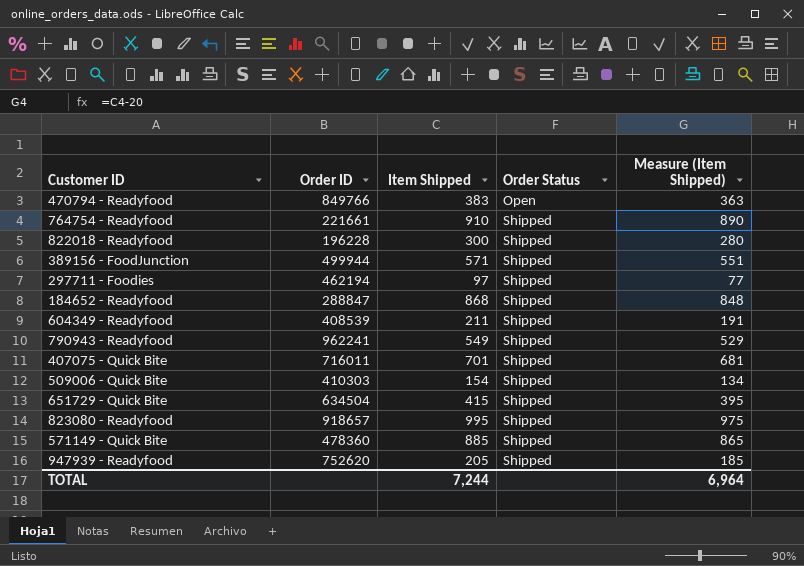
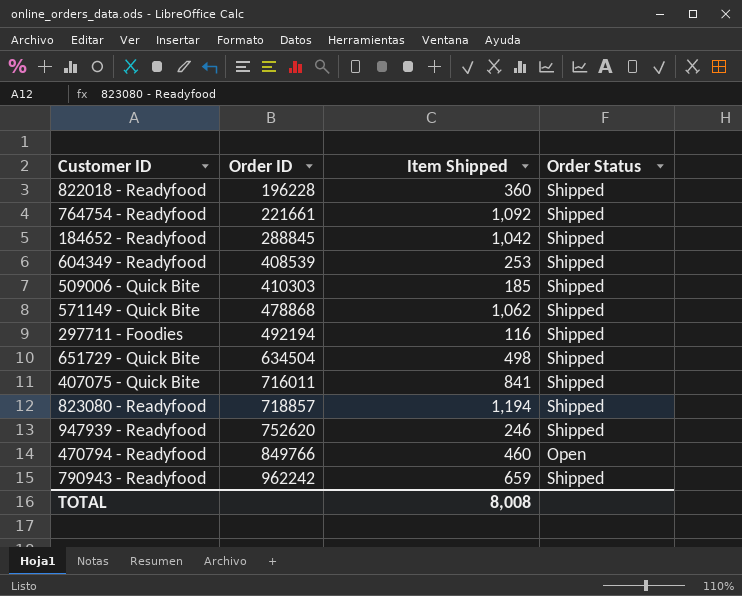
row order: Order Status ascending -> Order ID ascending
column Measure (Item Shipped) | formula: [Item Shipped] - 20 -> none
row 389156 - FoodJunction: 499944 | 571 | Shipped | 551 -> none
822018 - Readyfood | Item Shipped: 300 -> 360
764754 - Readyfood | Item Shipped: 910 -> 1,092
184652 - Readyfood | Order ID: 288847 -> 288845
184652 - Readyfood | Item Shipped: 868 -> 1,042
604349 - Readyfood | Item Shipped: 211 -> 253
509006 - Quick Bite | Item Shipped: 154 -> 185
571149 - Quick Bite | Order ID: 478360 -> 478868
571149 - Quick Bite | Item Shipped: 885 -> 1,062
297711 - Foodies | Order ID: 462194 -> 492194
297711 - Foodies | Item Shipped: 97 -> 116
651729 - Quick Bite | Item Shipped: 415 -> 498
407075 - Quick Bite | Item Shipped: 701 -> 841
823080 - Readyfood | Order ID: 918657 -> 718857
823080 - Readyfood | Item Shipped: 995 -> 1,194
947939 - Readyfood | Item Shipped: 205 -> 246
470794 - Readyfood | Item Shipped: 383 -> 460
790943 - Readyfood | Order ID: 962241 -> 962242
790943 - Readyfood | Item Shipped: 549 -> 659
TOTAL | Item Shipped: 7,244 -> 8,008

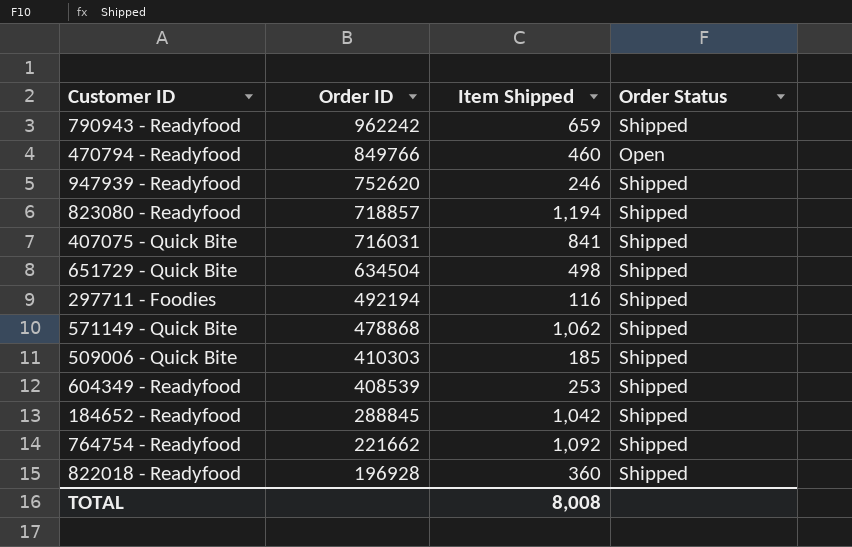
row order: Order ID ascending -> Order ID descending
407075 - Quick Bite | Order ID: 716011 -> 716031
764754 - Readyfood | Order ID: 221661 -> 221662
822018 - Readyfood | Order ID: 196228 -> 196928

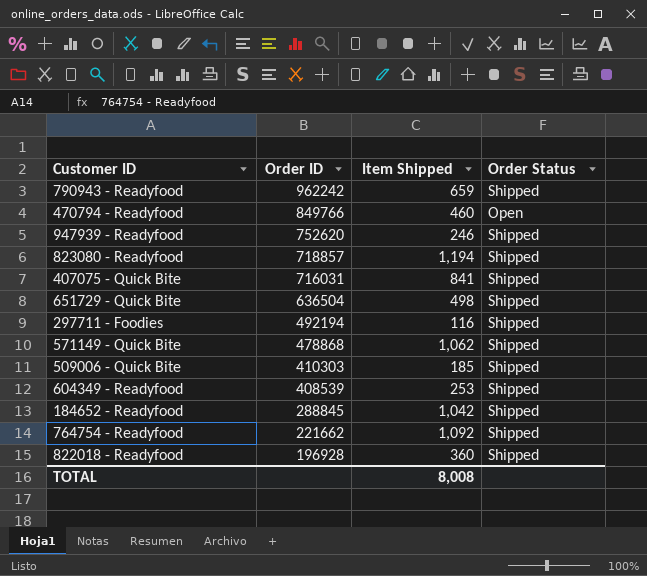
651729 - Quick Bite | Order ID: 634504 -> 636504

